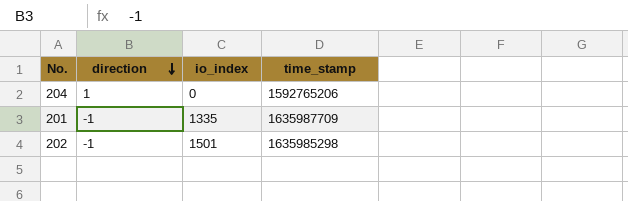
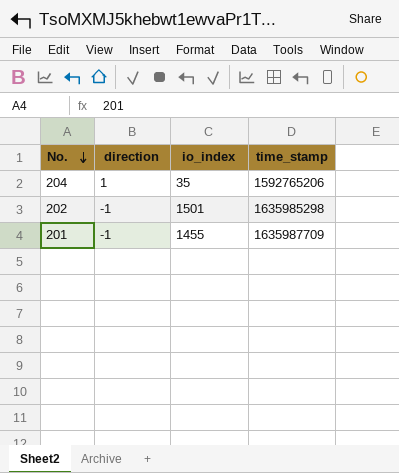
row order: direction descending -> No. descending
204 | io_index: 0 -> 35
201 | io_index: 1335 -> 1455

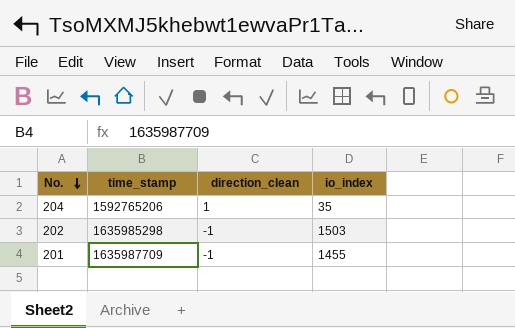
column time_stamp | position: 4 -> 2
column name: direction -> direction_clean
202 | io_index: 1501 -> 1503

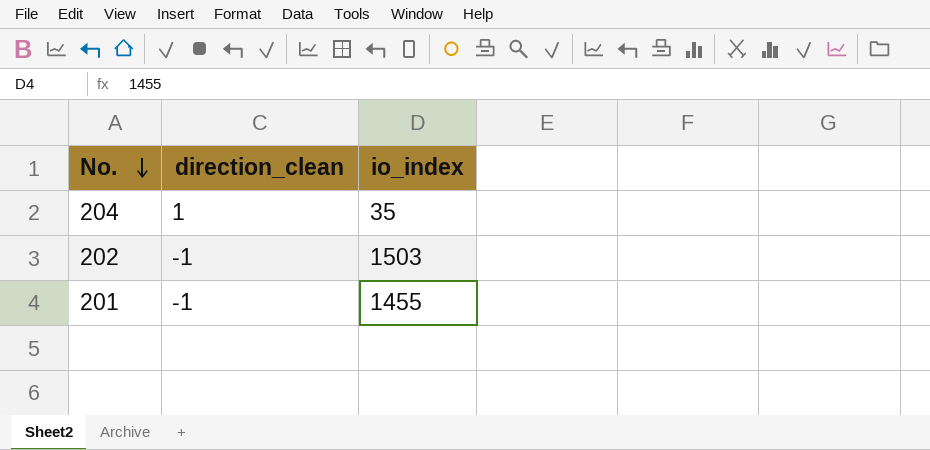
column time_stamp | position: 2 -> none

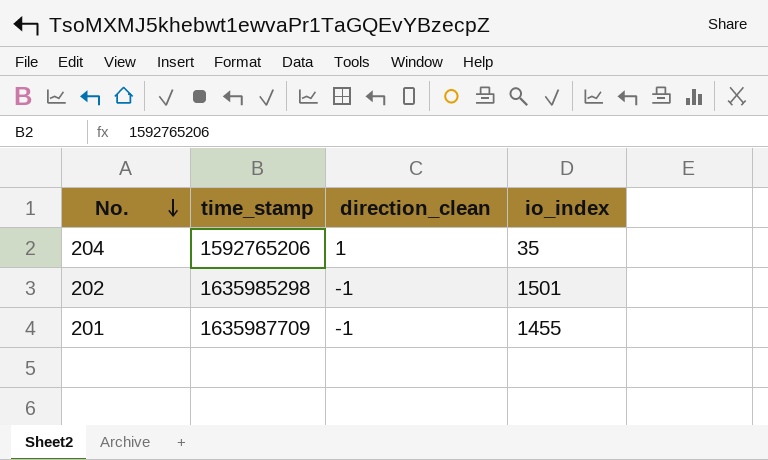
column time_stamp | position: none -> 2
202 | io_index: 1503 -> 1501

